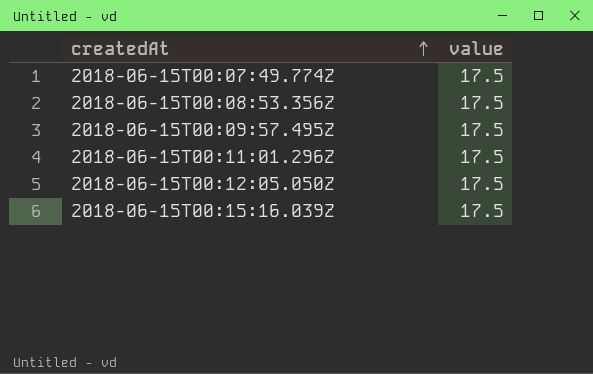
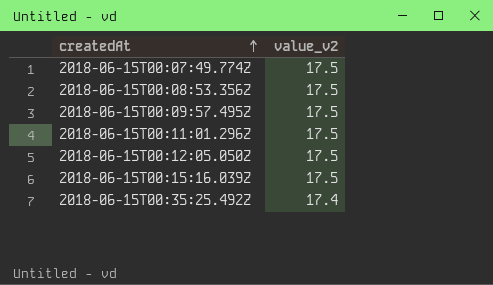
column name: value -> value_v2
row 2018-06-15T00:35:25.492Z: none -> 17.4

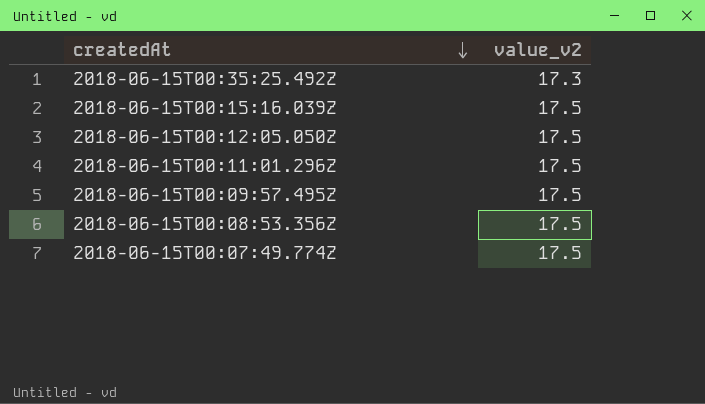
row order: createdAt ascending -> createdAt descending
2018-06-15T00:35:25.492Z | value_v2: 17.4 -> 17.3

